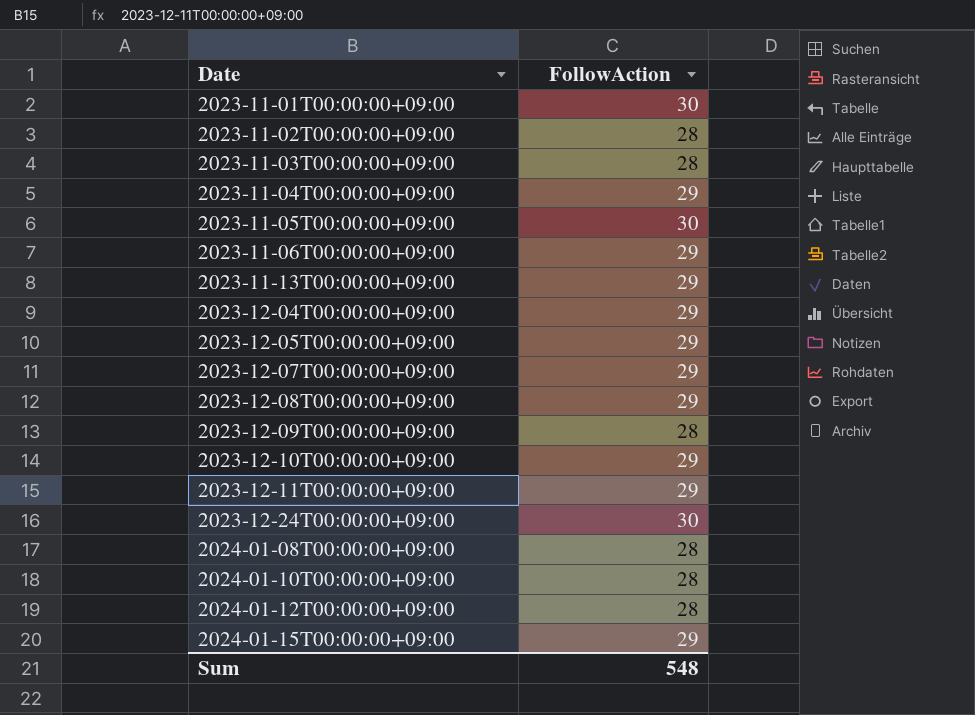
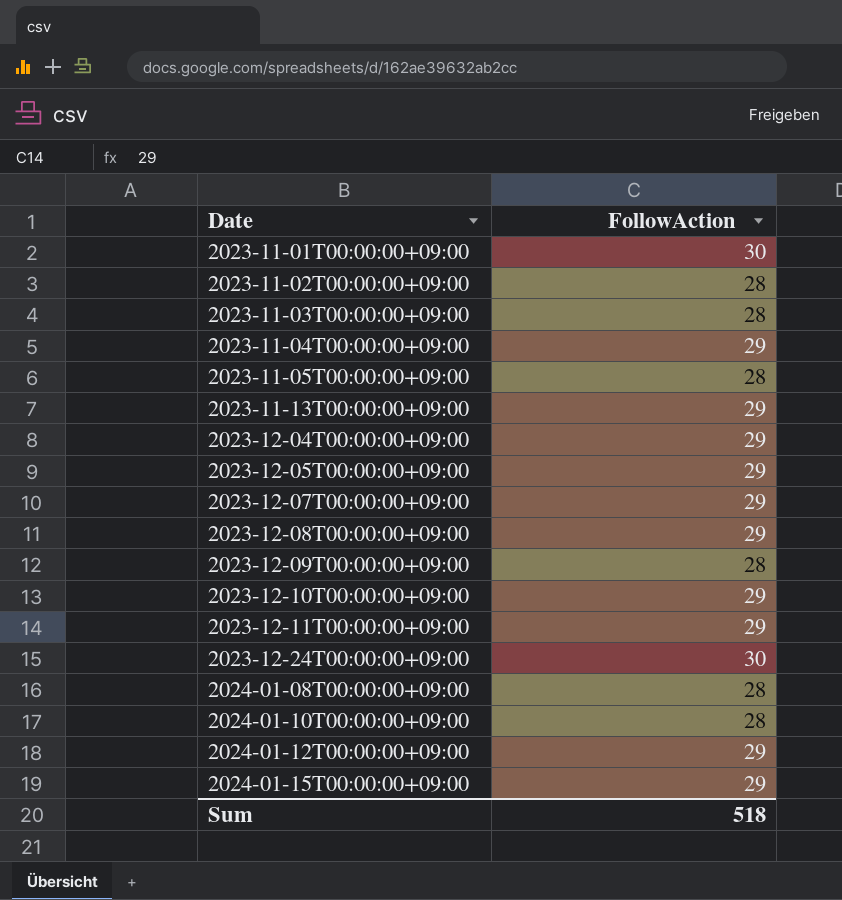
row 2023-11-06T00:00:00+09:00: 29 -> none
2023-11-05T00:00:00+09:00 | FollowAction: 30 -> 28
2024-01-12T00:00:00+09:00 | FollowAction: 28 -> 29
Sum | FollowAction: 548 -> 518

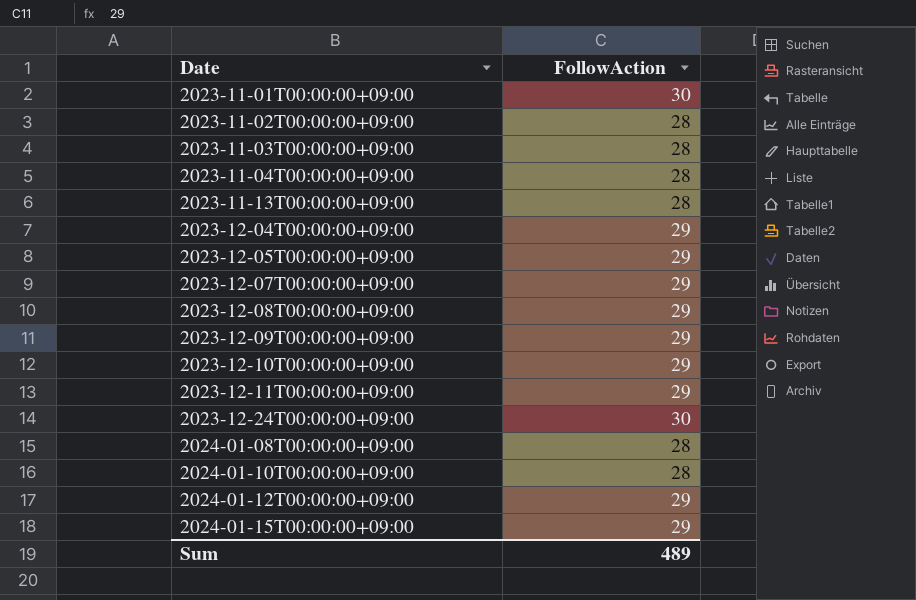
row 2023-11-05T00:00:00+09:00: 28 -> none
2023-11-04T00:00:00+09:00 | FollowAction: 29 -> 28
2023-11-13T00:00:00+09:00 | FollowAction: 29 -> 28
2023-12-09T00:00:00+09:00 | FollowAction: 28 -> 29
Sum | FollowAction: 518 -> 489

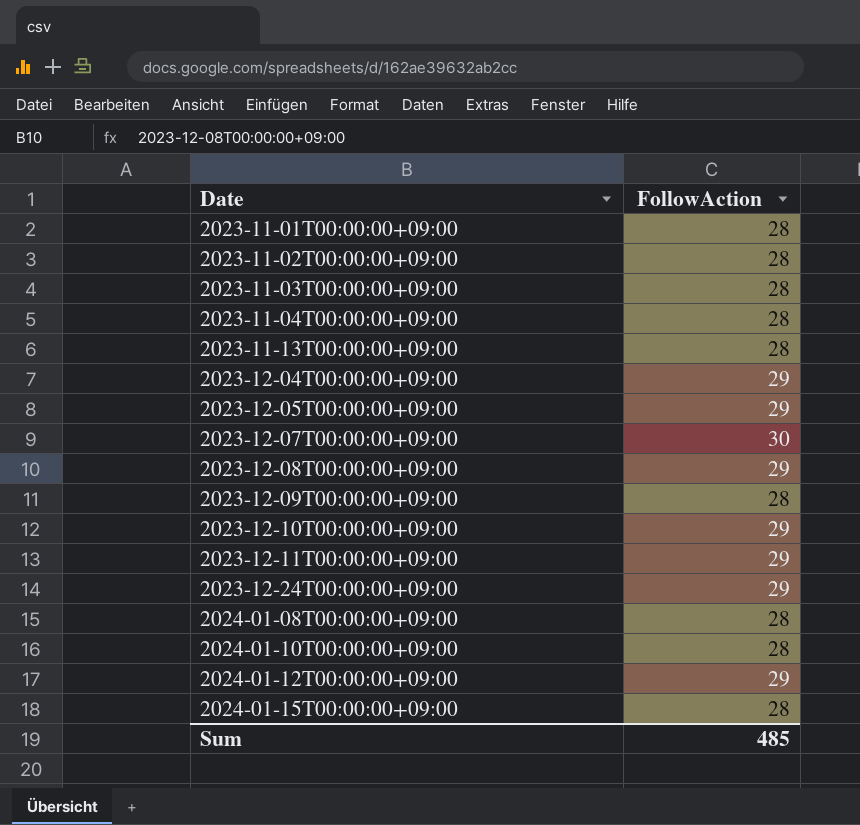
2023-11-01T00:00:00+09:00 | FollowAction: 30 -> 28
2023-12-07T00:00:00+09:00 | FollowAction: 29 -> 30
2023-12-09T00:00:00+09:00 | FollowAction: 29 -> 28
2023-12-24T00:00:00+09:00 | FollowAction: 30 -> 29
2024-01-15T00:00:00+09:00 | FollowAction: 29 -> 28
Sum | FollowAction: 489 -> 485

